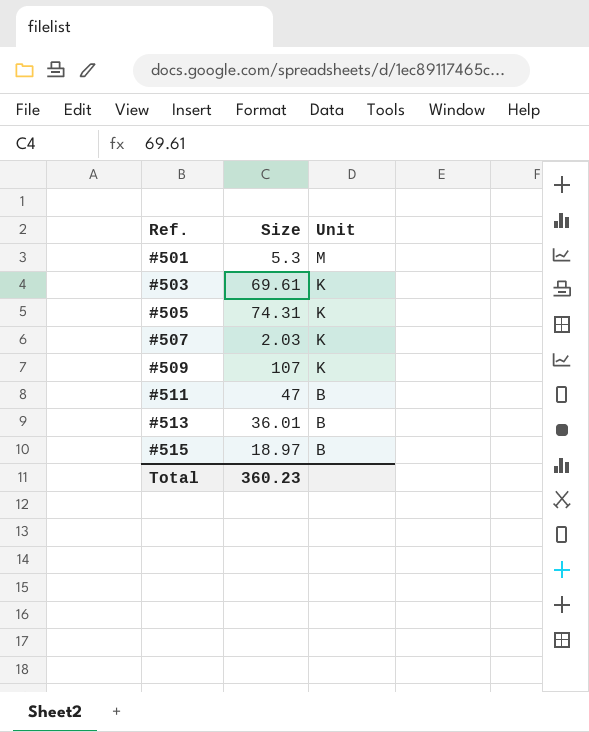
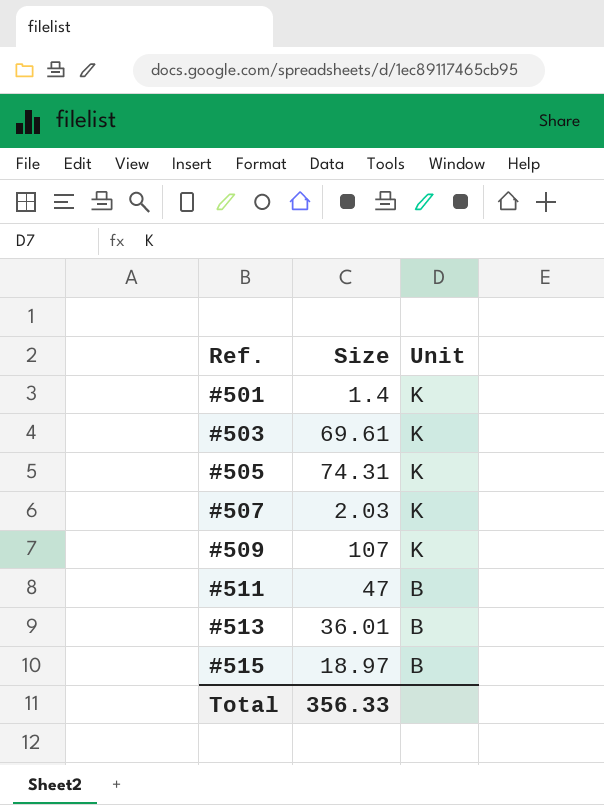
#501 | Size: 5.3 -> 1.4
#501 | Unit: M -> K
Total | Size: 360.23 -> 356.33

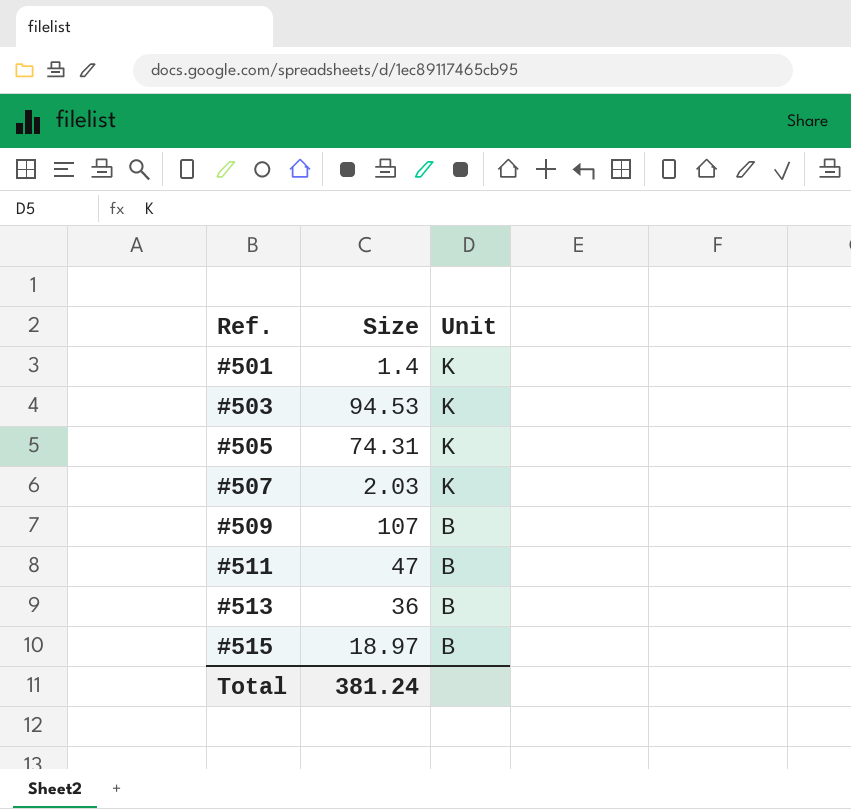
#503 | Size: 69.61 -> 94.53
#509 | Unit: K -> B
#513 | Size: 36.01 -> 36
Total | Size: 356.33 -> 381.24

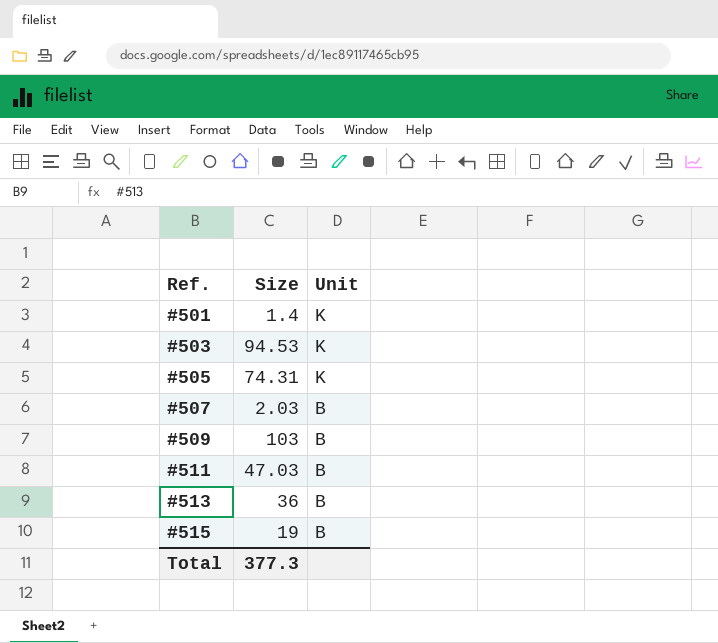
#507 | Unit: K -> B
#509 | Size: 107 -> 103
#511 | Size: 47 -> 47.03
#515 | Size: 18.97 -> 19
Total | Size: 381.24 -> 377.3

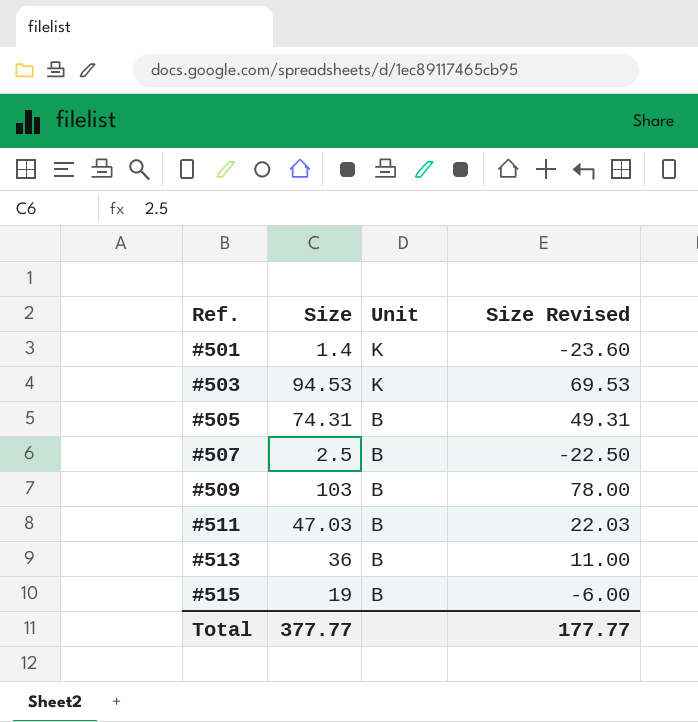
column Size Revised | formula: none -> [Size] - 25
#505 | Unit: K -> B
#507 | Size: 2.03 -> 2.5
Total | Size: 377.3 -> 377.77

